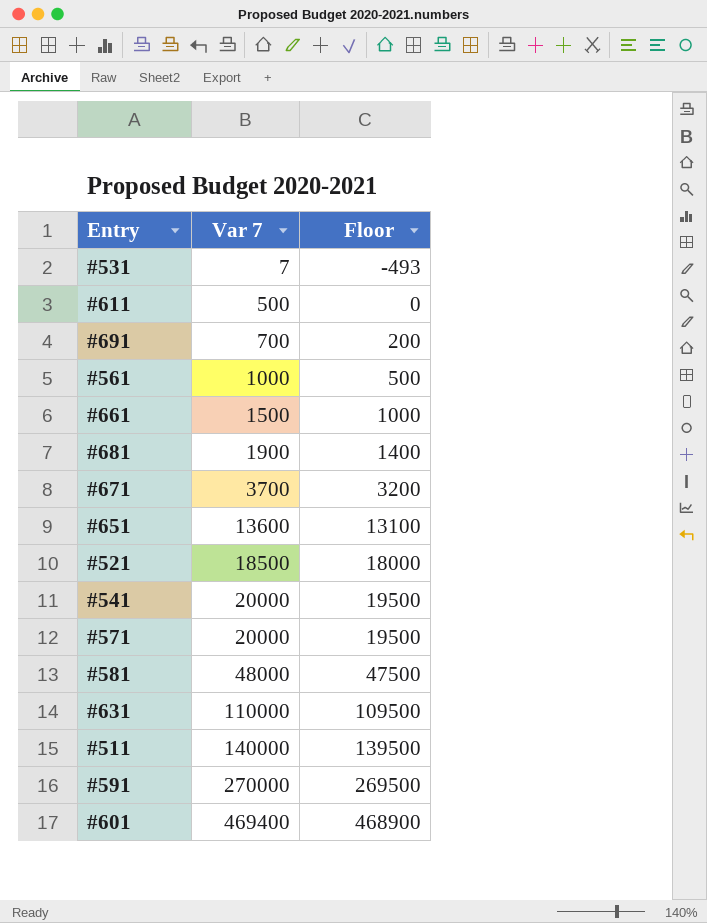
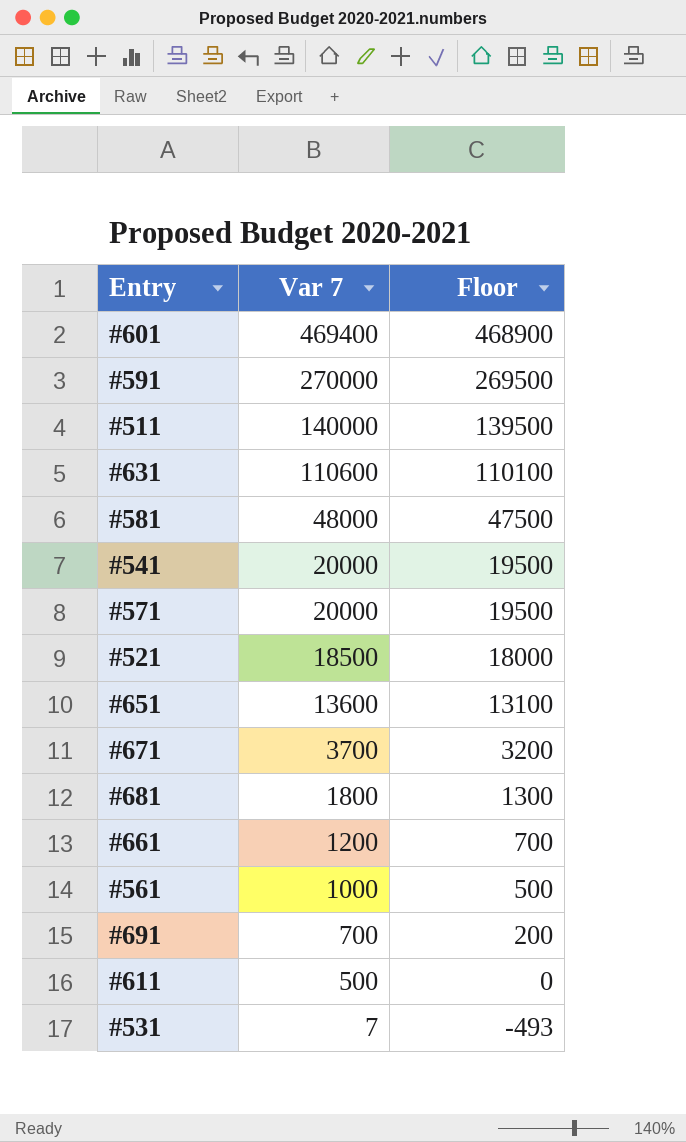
row order: Var 7 ascending -> Var 7 descending
#631 | Var 7: 110000 -> 110600
#631 | Floor: 109500 -> 110100
#681 | Var 7: 1900 -> 1800
#681 | Floor: 1400 -> 1300
#661 | Var 7: 1500 -> 1200
#661 | Floor: 1000 -> 700

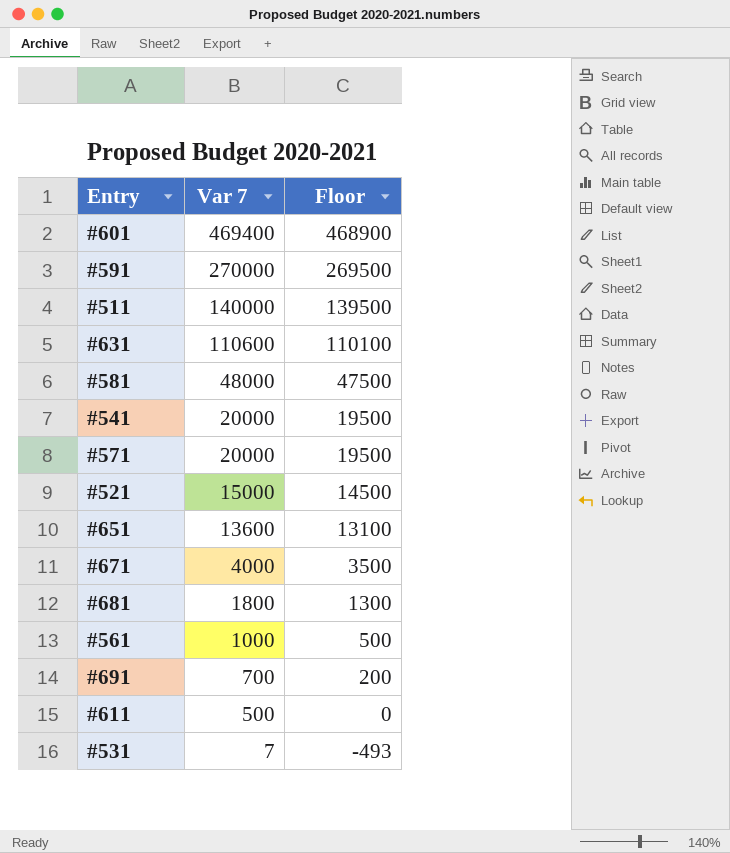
row #661: 1200 | 700 -> none
#521 | Var 7: 18500 -> 15000
#521 | Floor: 18000 -> 14500
#671 | Var 7: 3700 -> 4000
#671 | Floor: 3200 -> 3500

